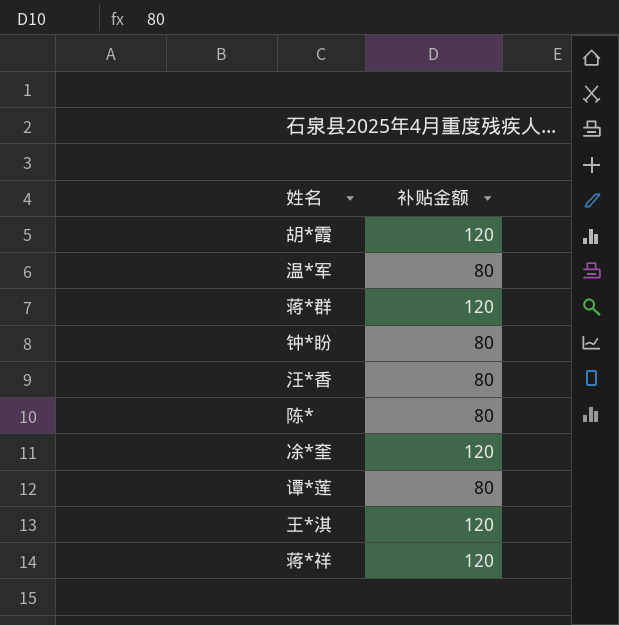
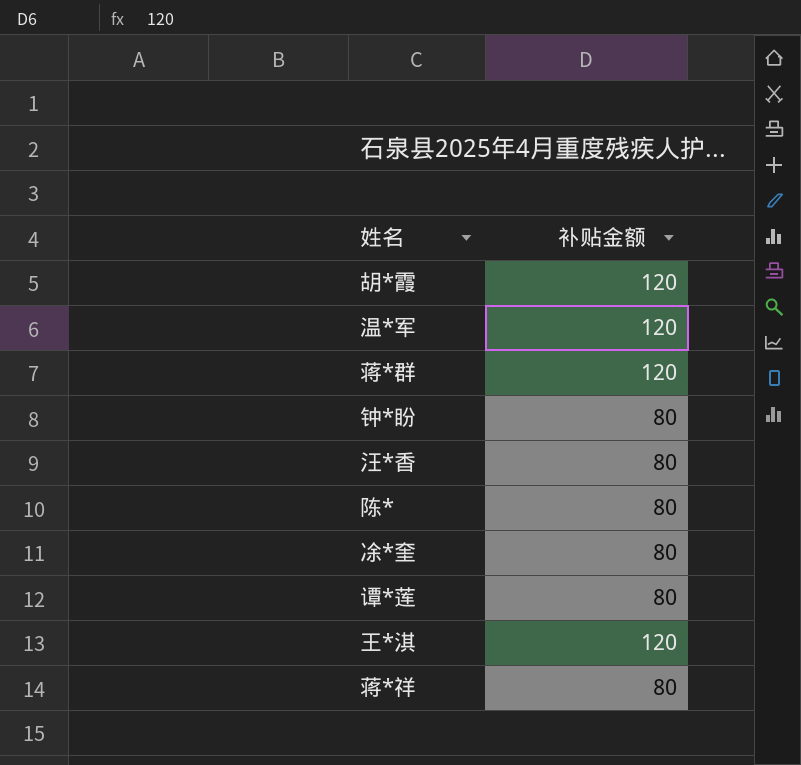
温*军 | 补贴金额: 80 -> 120
凃*奎 | 补贴金额: 120 -> 80
蒋*祥 | 补贴金额: 120 -> 80

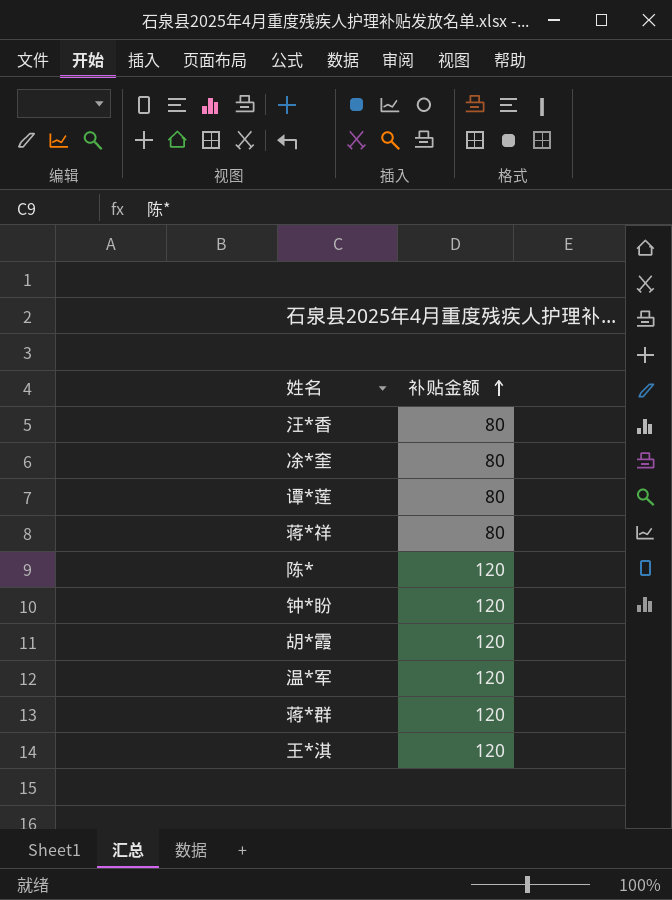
row order: none -> 补贴金额 ascending
陈* | 补贴金额: 80 -> 120
钟*盼 | 补贴金额: 80 -> 120

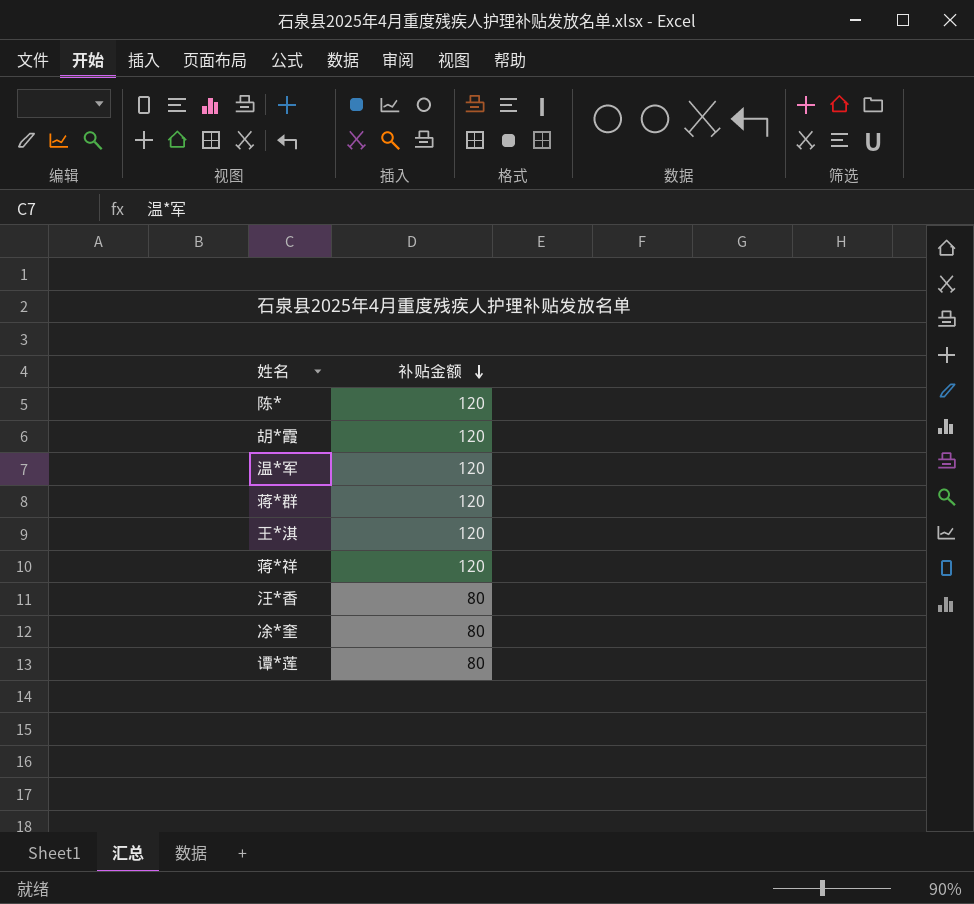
row order: 补贴金额 ascending -> 补贴金额 descending
row 钟*盼: 120 -> none
蒋*祥 | 补贴金额: 80 -> 120

